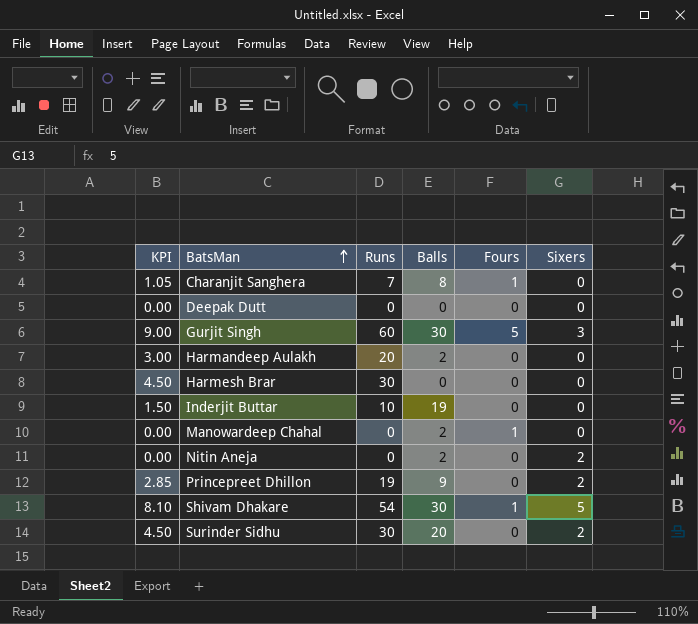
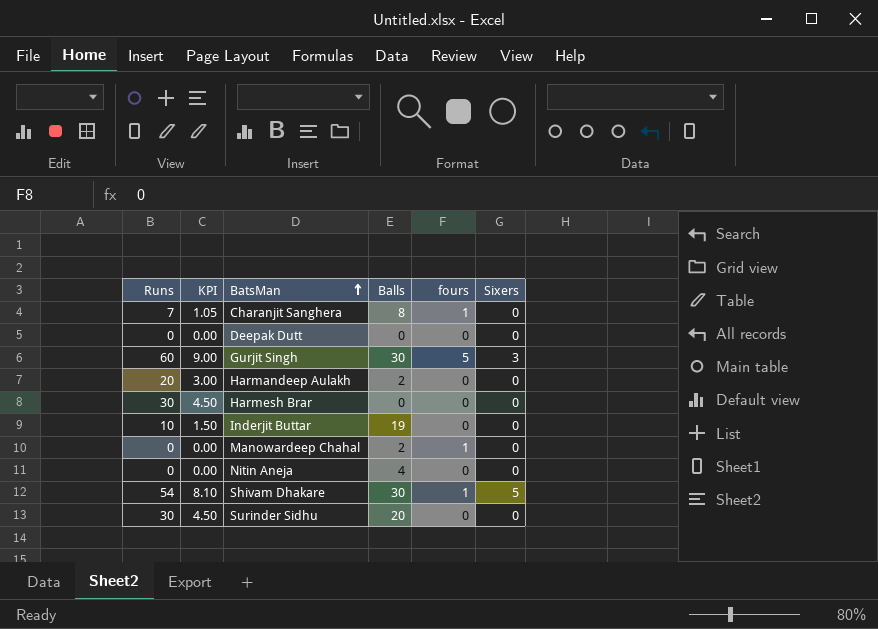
column Runs | position: 3 -> 1
column name: Fours -> fours
row Princepreet Dhillon: 2.85 | 19 | 9 | 0 | 2 -> none
Nitin Aneja | Balls: 2 -> 4
Nitin Aneja | Sixers: 2 -> 0
Surinder Sidhu | Sixers: 2 -> 0

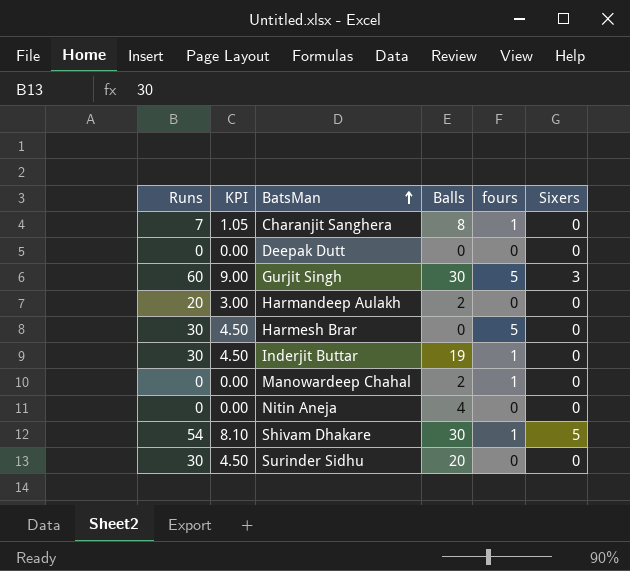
Harmesh Brar | fours: 0 -> 5
Inderjit Buttar | Runs: 10 -> 30
Inderjit Buttar | KPI: 1.50 -> 4.50
Inderjit Buttar | fours: 0 -> 1

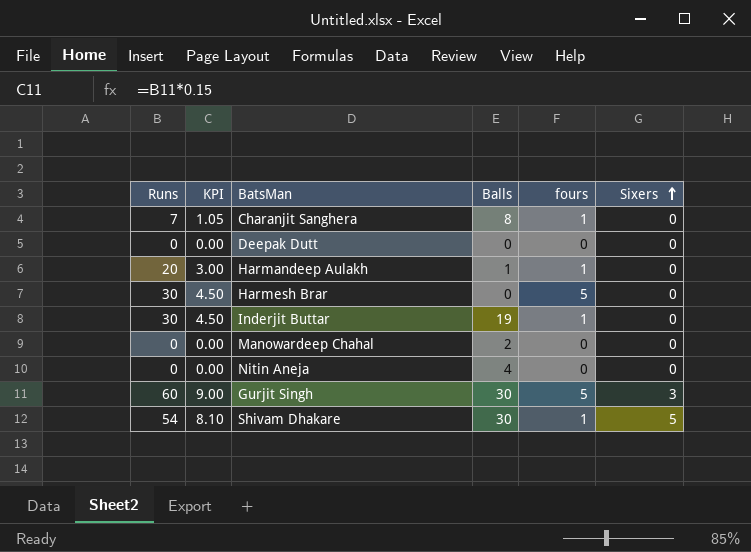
row order: BatsMan ascending -> Sixers ascending
row Surinder Sidhu: 30 | 4.50 | 20 | 0 | 0 -> none
Harmandeep Aulakh | Balls: 2 -> 1
Harmandeep Aulakh | fours: 0 -> 1
Manowardeep Chahal | fours: 1 -> 0

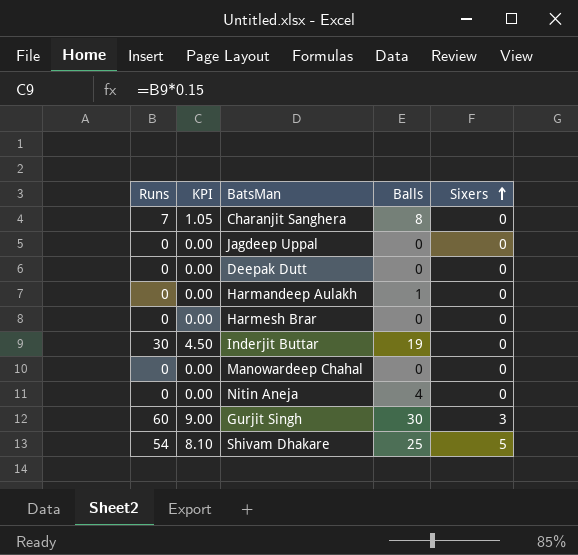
column fours | position: 5 -> none
row Jagdeep Uppal: none -> 0 | 0.00 | 0 | 0
Harmandeep Aulakh | Runs: 20 -> 0
Harmandeep Aulakh | KPI: 3.00 -> 0.00
Harmesh Brar | Runs: 30 -> 0
Harmesh Brar | KPI: 4.50 -> 0.00
Manowardeep Chahal | Balls: 2 -> 0
Shivam Dhakare | Balls: 30 -> 25

